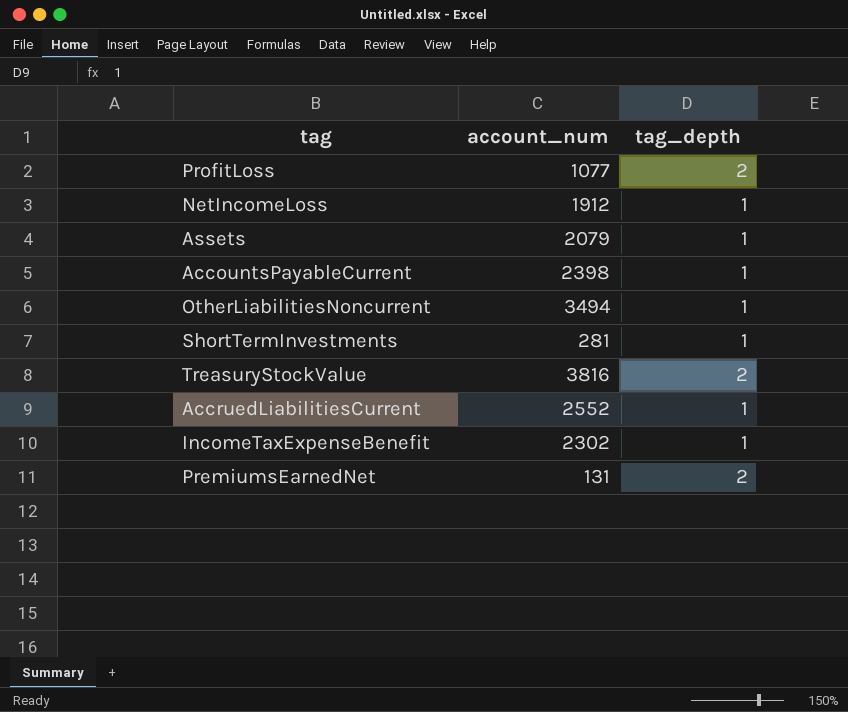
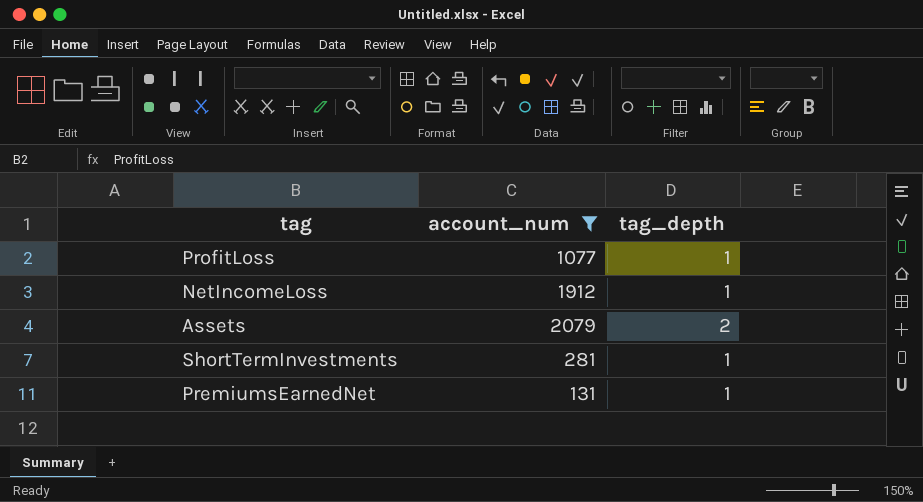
filter: none -> account_num <= 2079
ProfitLoss | tag_depth: 2 -> 1
Assets | tag_depth: 1 -> 2
PremiumsEarnedNet | tag_depth: 2 -> 1

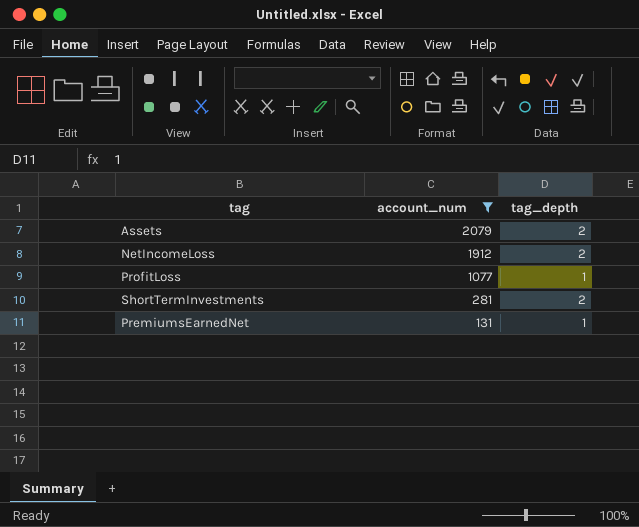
row order: none -> account_num descending
NetIncomeLoss | tag_depth: 1 -> 2
ShortTermInvestments | tag_depth: 1 -> 2

